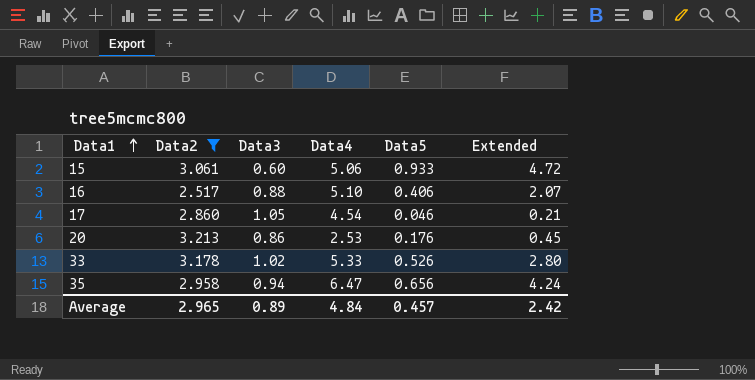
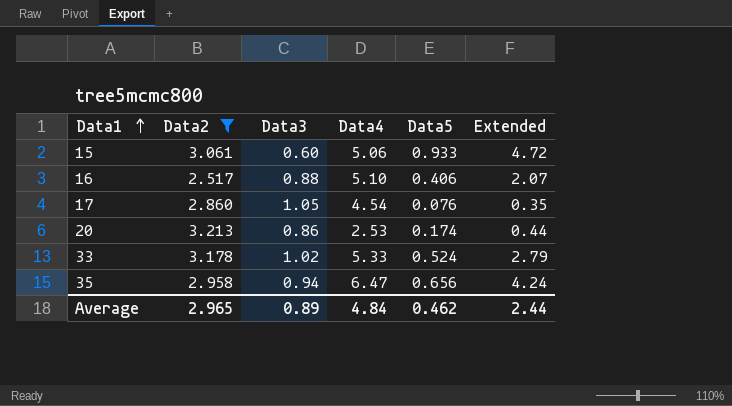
17 | Data5: 0.046 -> 0.076
17 | Extended: 0.21 -> 0.35
20 | Data5: 0.176 -> 0.174
20 | Extended: 0.45 -> 0.44
33 | Data5: 0.526 -> 0.524
33 | Extended: 2.80 -> 2.79
Average | Data5: 0.457 -> 0.462
Average | Extended: 2.42 -> 2.44

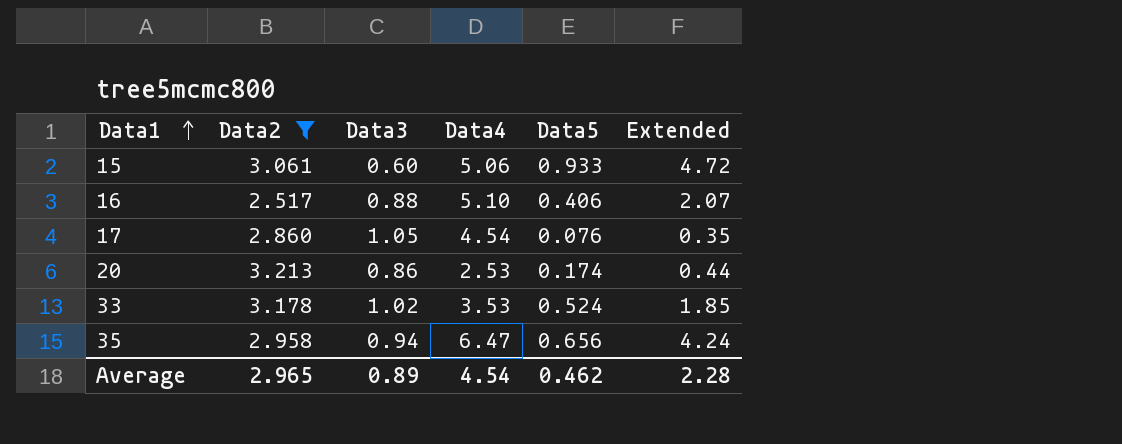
33 | Data4: 5.33 -> 3.53
33 | Extended: 2.79 -> 1.85
Average | Data4: 4.84 -> 4.54
Average | Extended: 2.44 -> 2.28

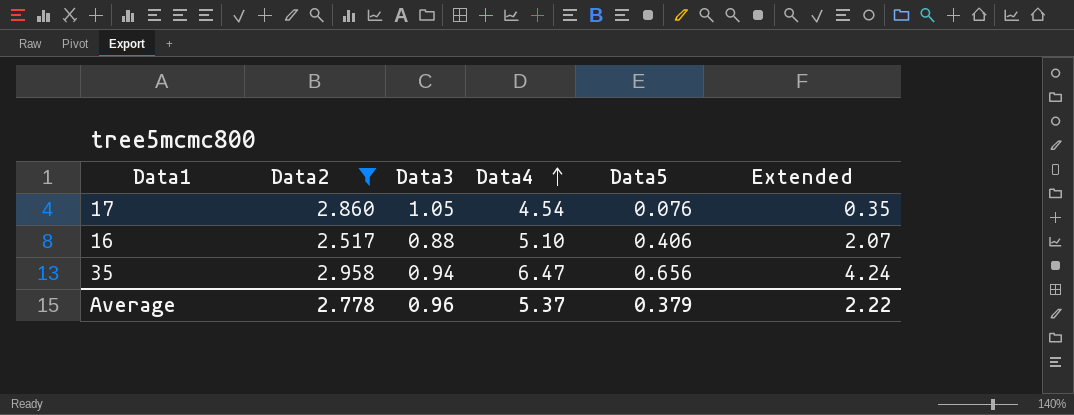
row order: Data1 ascending -> Data4 ascending
row 15: 3.061 | 0.60 | 5.06 | 0.933 | 4.72 -> none
row 20: 3.213 | 0.86 | 2.53 | 0.174 | 0.44 -> none
row 33: 3.178 | 1.02 | 3.53 | 0.524 | 1.85 -> none
Average | Data2: 2.965 -> 2.778
Average | Data3: 0.89 -> 0.96
Average | Data4: 4.54 -> 5.37
Average | Data5: 0.462 -> 0.379
Average | Extended: 2.28 -> 2.22

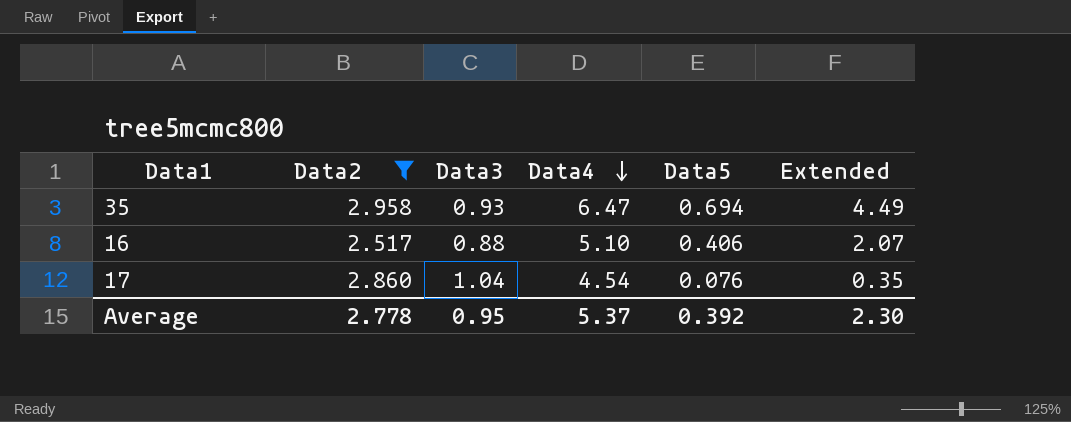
row order: Data4 ascending -> Data4 descending
35 | Data3: 0.94 -> 0.93
35 | Data5: 0.656 -> 0.694
35 | Extended: 4.24 -> 4.49
17 | Data3: 1.05 -> 1.04
Average | Data3: 0.96 -> 0.95
Average | Data5: 0.379 -> 0.392
Average | Extended: 2.22 -> 2.30

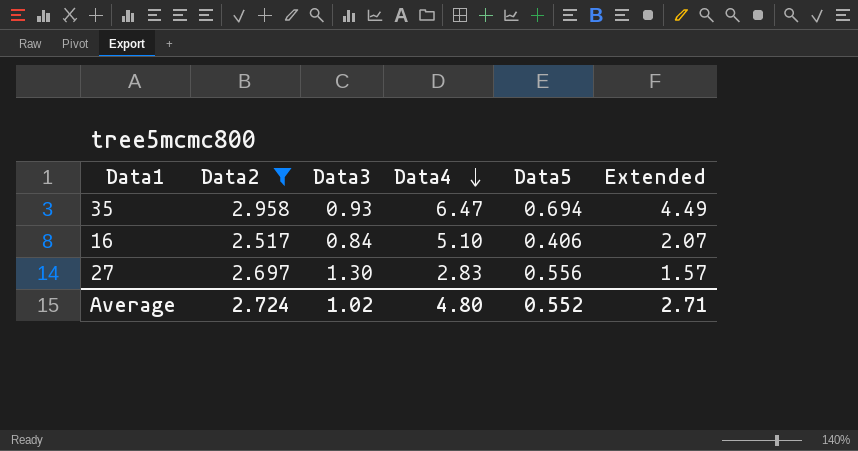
row 17: 2.860 | 1.04 | 4.54 | 0.076 | 0.35 -> none
16 | Data3: 0.88 -> 0.84
row 27: none -> 2.697 | 1.30 | 2.83 | 0.556 | 1.57
Average | Data2: 2.778 -> 2.724
Average | Data3: 0.95 -> 1.02
Average | Data4: 5.37 -> 4.80
Average | Data5: 0.392 -> 0.552
Average | Extended: 2.30 -> 2.71

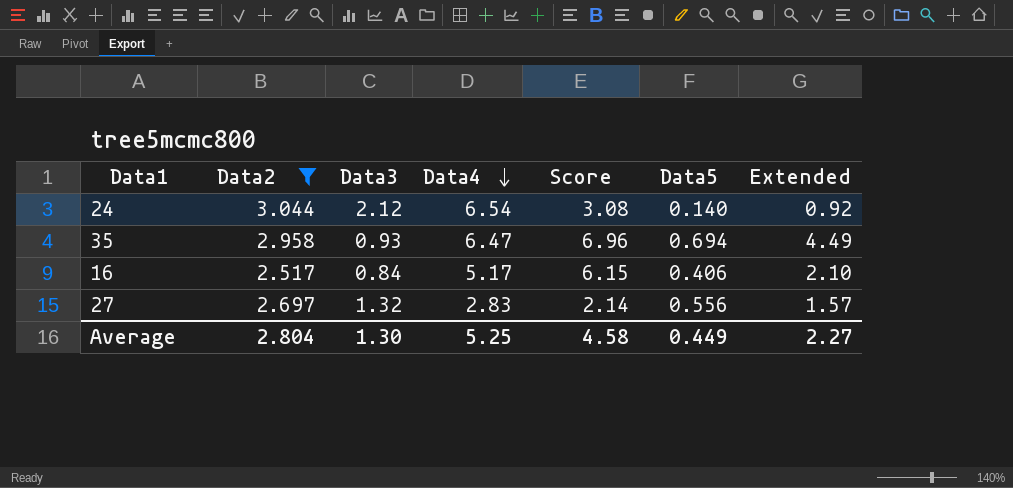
column Score | formula: none -> [Data4] / [Data3]
row 24: none -> 3.044 | 2.12 | 6.54 | 3.08 | 0.140 | 0.92
16 | Data4: 5.10 -> 5.17
16 | Extended: 2.07 -> 2.10
27 | Data3: 1.30 -> 1.32
Average | Data2: 2.724 -> 2.804
Average | Data3: 1.02 -> 1.30
Average | Data4: 4.80 -> 5.25
Average | Data5: 0.552 -> 0.449
Average | Extended: 2.71 -> 2.27

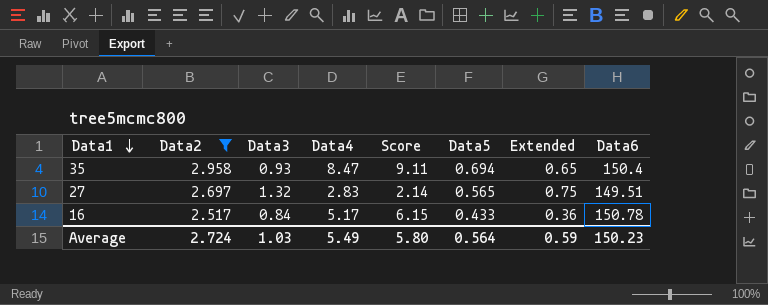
row order: Data4 descending -> Data1 descending
column Extended | formula: [Data4] * [Data5] -> [Data3] * [Data5]
column Data6 | position: none -> 8
row 24: 3.044 | 2.12 | 6.54 | 3.08 | 0.140 | 0.92 -> none
35 | Data4: 6.47 -> 8.47
35 | Score: 6.96 -> 9.11
27 | Data5: 0.556 -> 0.565
16 | Data5: 0.406 -> 0.433
Average | Data2: 2.804 -> 2.724
Average | Data3: 1.30 -> 1.03
Average | Data4: 5.25 -> 5.49
Average | Score: 4.58 -> 5.80
Average | Data5: 0.449 -> 0.564
Average | Extended: 2.27 -> 0.59

